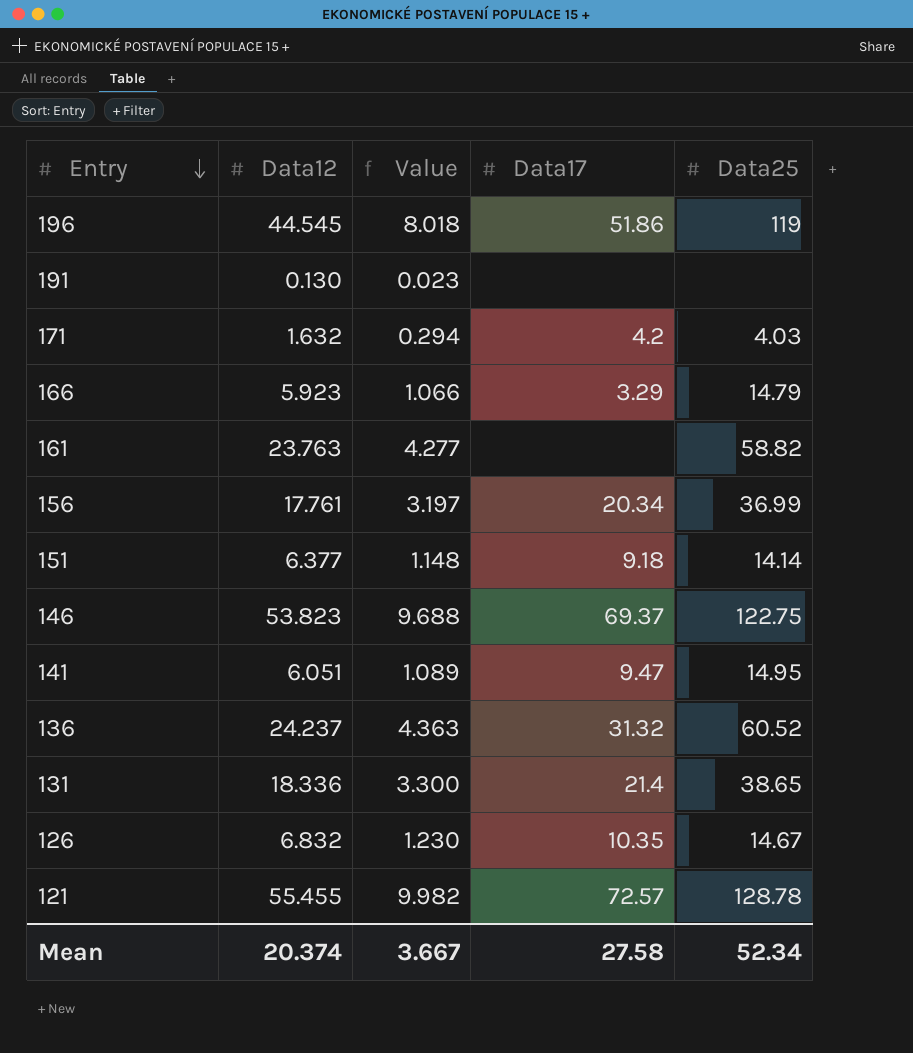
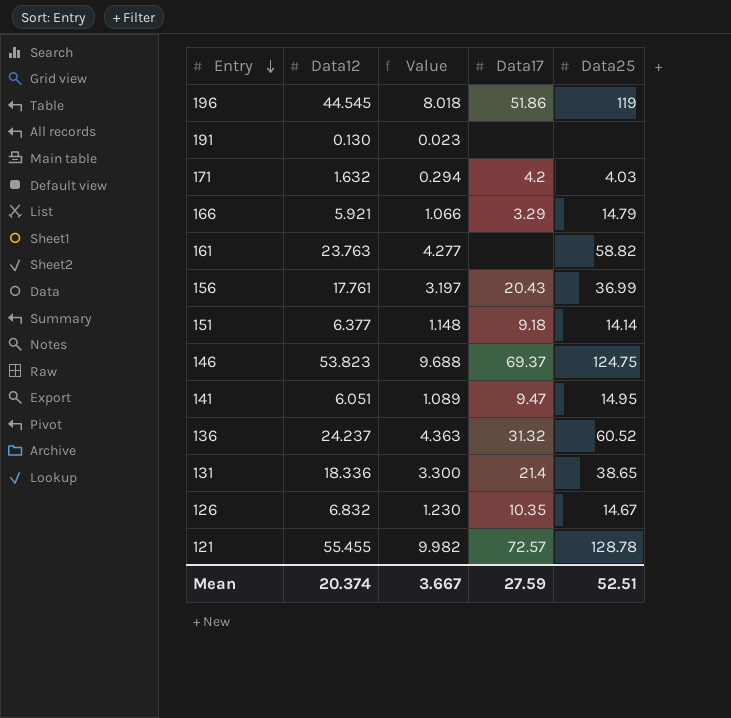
166 | Data12: 5.923 -> 5.921
156 | Data17: 20.34 -> 20.43
146 | Data25: 122.75 -> 124.75
Mean | Data17: 27.58 -> 27.59
Mean | Data25: 52.34 -> 52.51

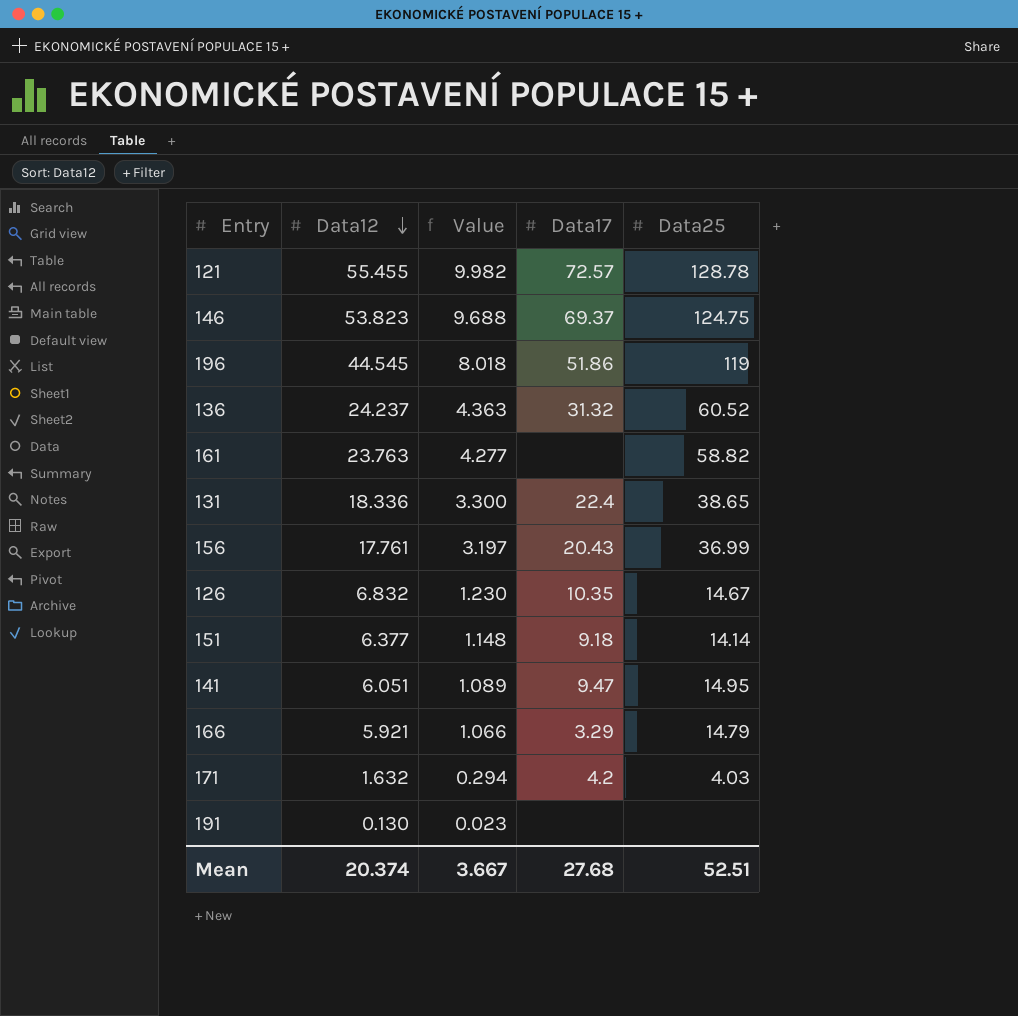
row order: Entry descending -> Data12 descending
131 | Data17: 21.4 -> 22.4
Mean | Data17: 27.59 -> 27.68

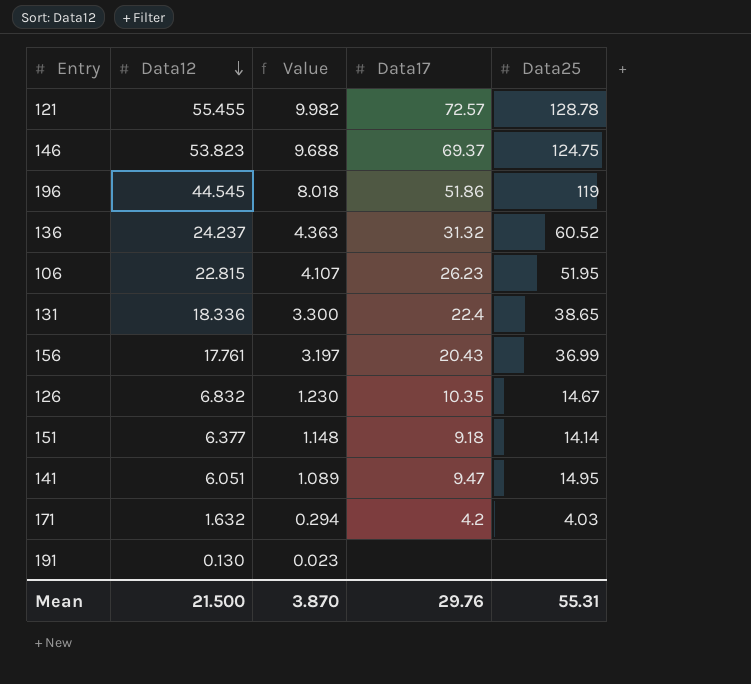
row 161: 23.763 | 4.277 | none | 58.82 -> none
row 166: 5.921 | 1.066 | 3.29 | 14.79 -> none
row 106: none -> 22.815 | 4.107 | 26.23 | 51.95
Mean | Data12: 20.374 -> 21.500
Mean | Value: 3.667 -> 3.870
Mean | Data17: 27.68 -> 29.76
Mean | Data25: 52.51 -> 55.31

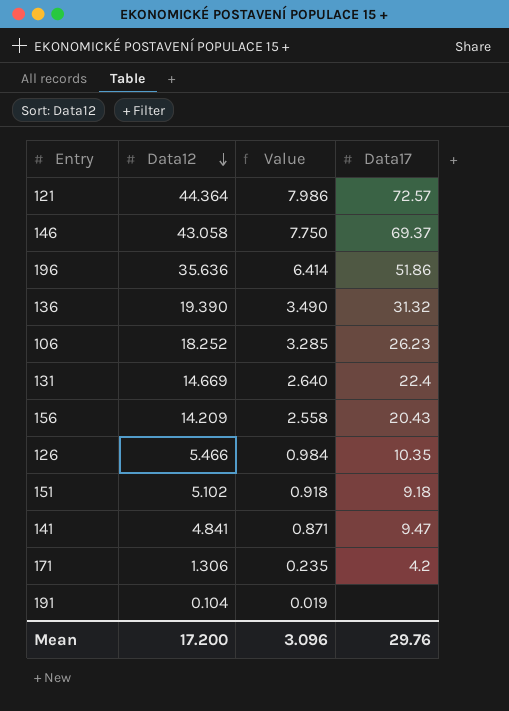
column Data25 | position: 5 -> none
121 | Data12: 55.455 -> 44.364
121 | Value: 9.982 -> 7.986
146 | Data12: 53.823 -> 43.058
146 | Value: 9.688 -> 7.750
196 | Data12: 44.545 -> 35.636
196 | Value: 8.018 -> 6.414
136 | Data12: 24.237 -> 19.390
136 | Value: 4.363 -> 3.490
106 | Data12: 22.815 -> 18.252
106 | Value: 4.107 -> 3.285
131 | Data12: 18.336 -> 14.669
131 | Value: 3.300 -> 2.640
156 | Data12: 17.761 -> 14.209
156 | Value: 3.197 -> 2.558
126 | Data12: 6.832 -> 5.466
126 | Value: 1.230 -> 0.984
151 | Data12: 6.377 -> 5.102
151 | Value: 1.148 -> 0.918
141 | Data12: 6.051 -> 4.841
141 | Value: 1.089 -> 0.871
171 | Data12: 1.632 -> 1.306
171 | Value: 0.294 -> 0.235
191 | Data12: 0.130 -> 0.104
191 | Value: 0.023 -> 0.019
Mean | Data12: 21.500 -> 17.200
Mean | Value: 3.870 -> 3.096

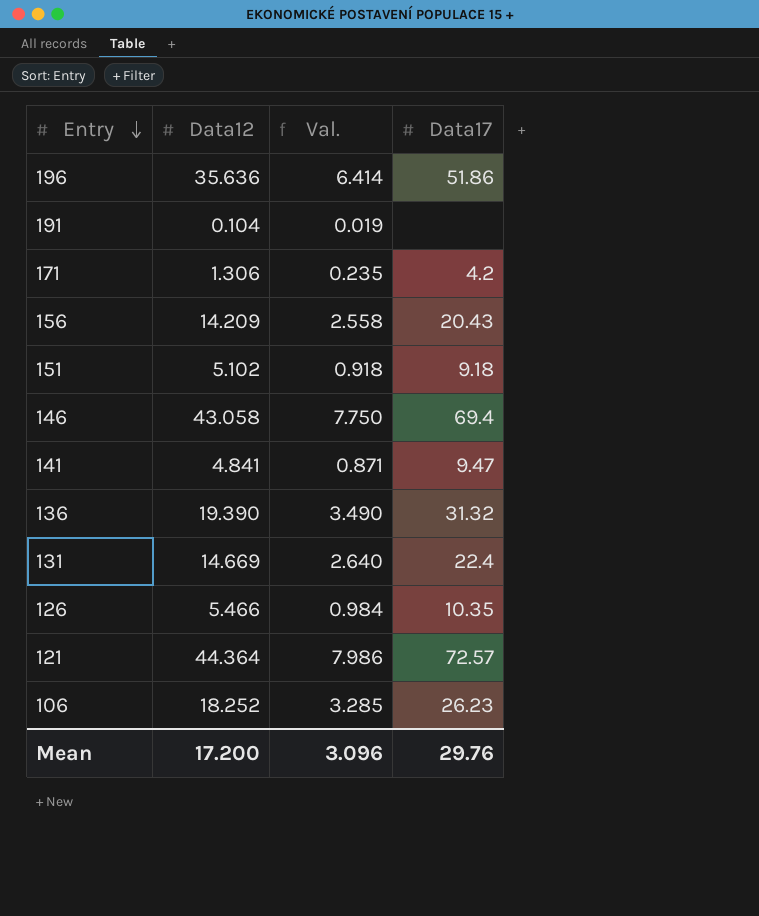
row order: Data12 descending -> Entry descending
column name: Value -> Val.
146 | Data17: 69.37 -> 69.4

